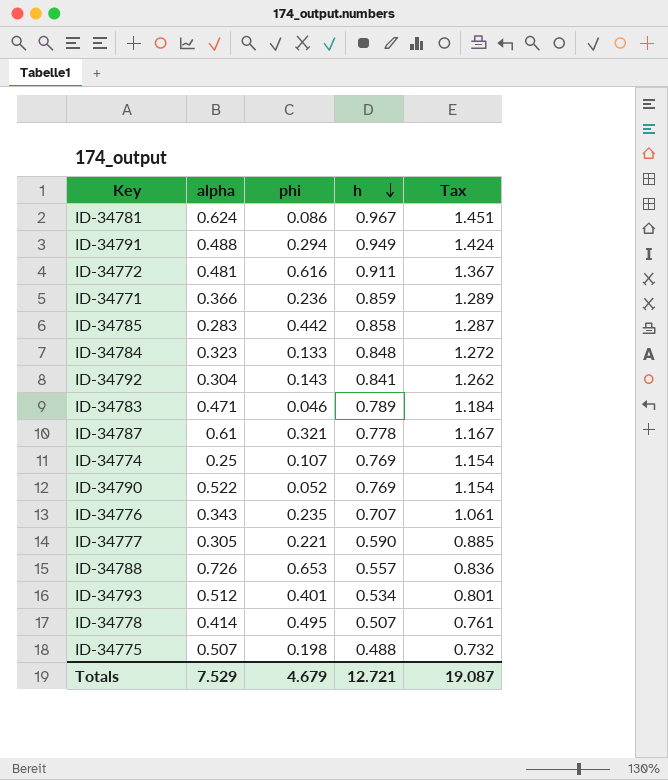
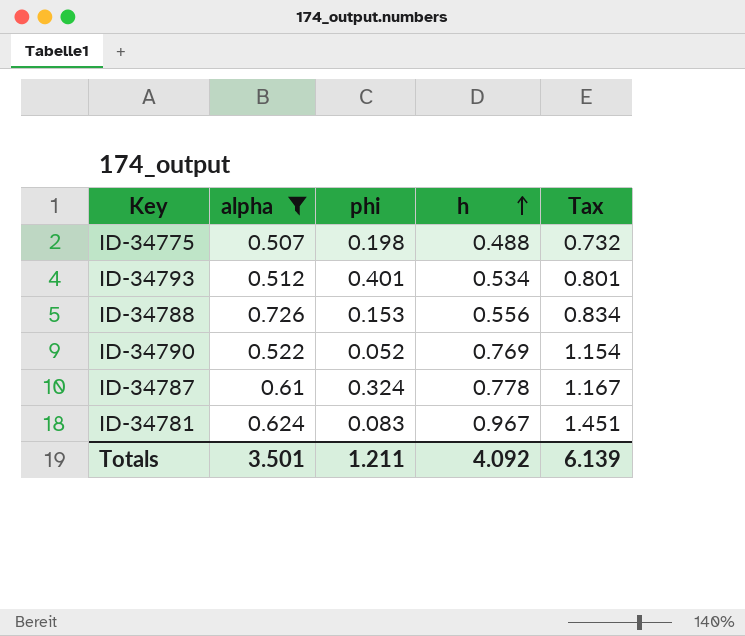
filter: none -> alpha >= 0.507
row order: h descending -> h ascending
ID-34788 | phi: 0.653 -> 0.153
ID-34788 | h: 0.557 -> 0.556
ID-34788 | Tax: 0.836 -> 0.834
ID-34787 | phi: 0.321 -> 0.324
ID-34781 | phi: 0.086 -> 0.083
Totals | alpha: 7.529 -> 3.501
Totals | phi: 4.679 -> 1.211
Totals | h: 12.721 -> 4.092
Totals | Tax: 19.087 -> 6.139

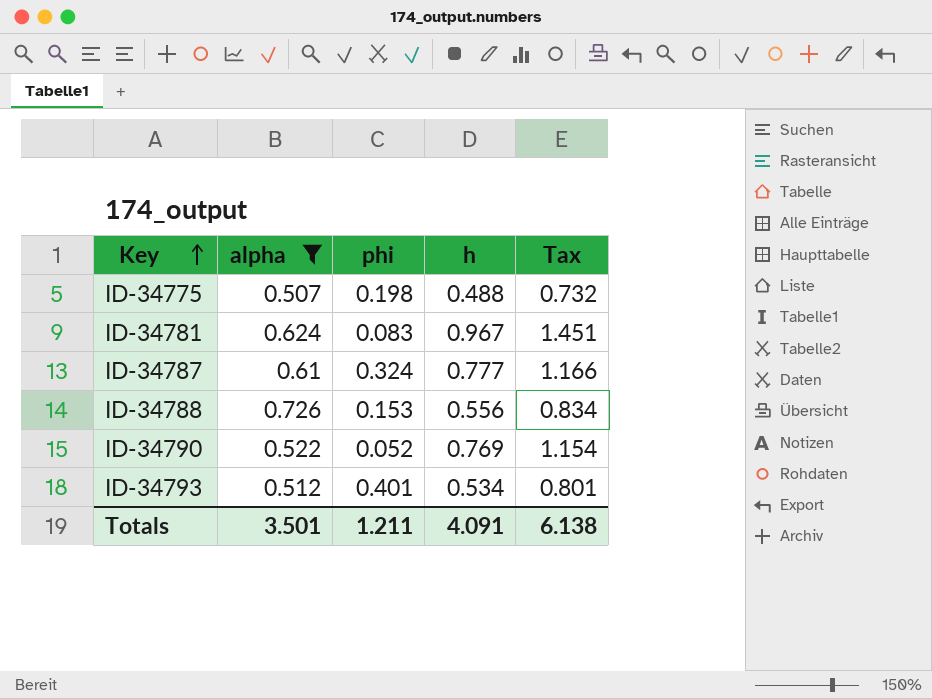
row order: h ascending -> Key ascending
ID-34787 | h: 0.778 -> 0.777
ID-34787 | Tax: 1.167 -> 1.166
Totals | h: 4.092 -> 4.091
Totals | Tax: 6.139 -> 6.138

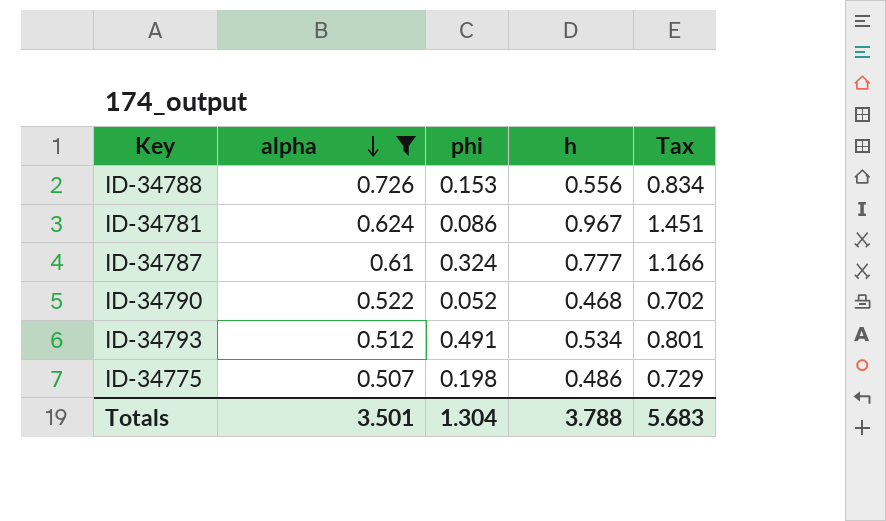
row order: Key ascending -> alpha descending
ID-34781 | phi: 0.083 -> 0.086
ID-34790 | h: 0.769 -> 0.468
ID-34790 | Tax: 1.154 -> 0.702
ID-34793 | phi: 0.401 -> 0.491
ID-34775 | h: 0.488 -> 0.486
ID-34775 | Tax: 0.732 -> 0.729
Totals | phi: 1.211 -> 1.304
Totals | h: 4.091 -> 3.788
Totals | Tax: 6.138 -> 5.683

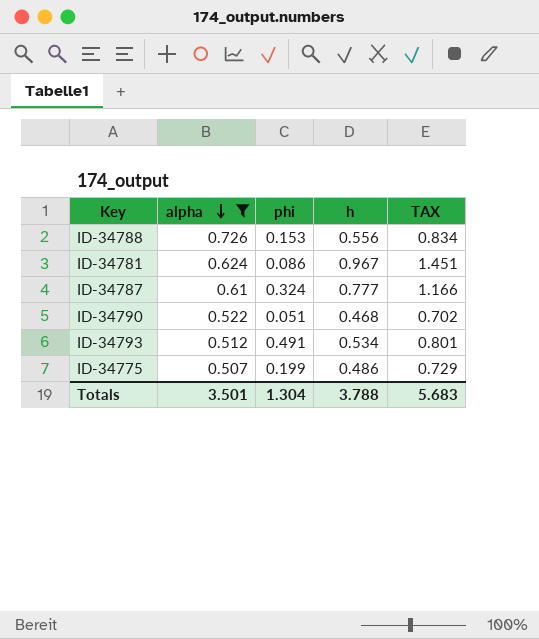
column name: Tax -> TAX
ID-34790 | phi: 0.052 -> 0.051
ID-34775 | phi: 0.198 -> 0.199

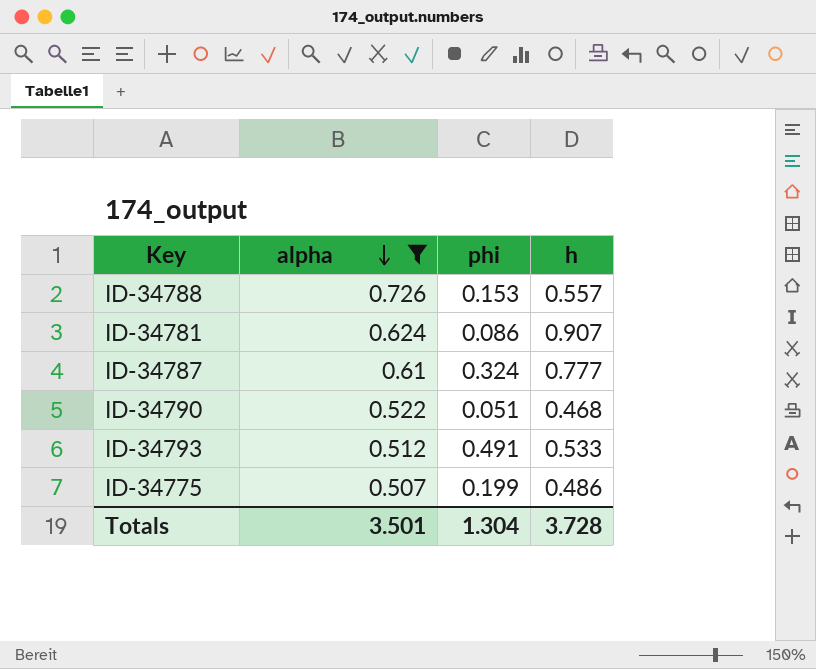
column TAX | formula: [h] * 1.5 -> none
ID-34788 | h: 0.556 -> 0.557
ID-34781 | h: 0.967 -> 0.907
ID-34793 | h: 0.534 -> 0.533
Totals | h: 3.788 -> 3.728

